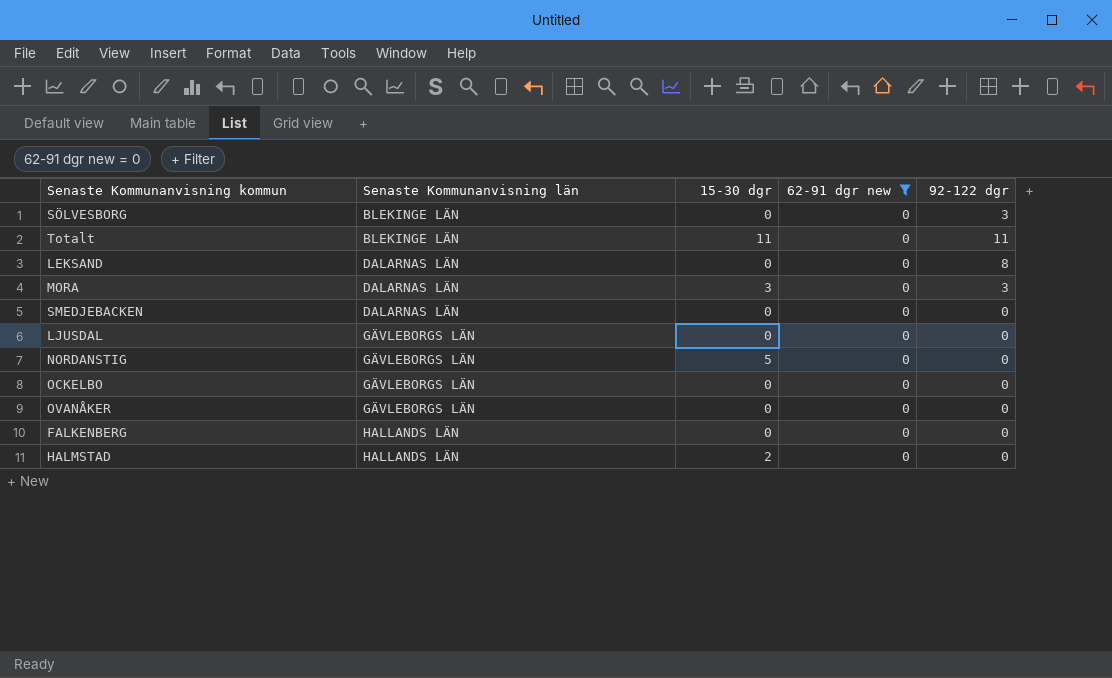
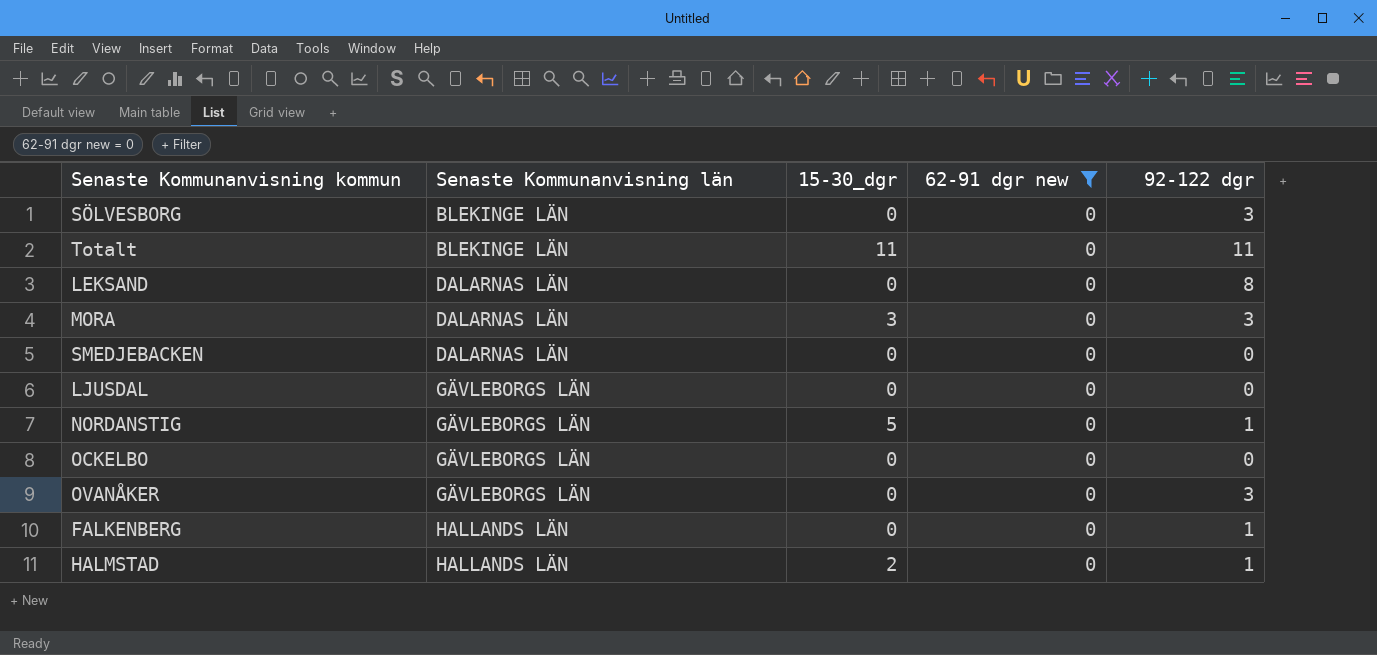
column name: 15-30 dgr -> 15-30_dgr
NORDANSTIG | 92-122 dgr: 0 -> 1
OVANÅKER | 92-122 dgr: 0 -> 3
FALKENBERG | 92-122 dgr: 0 -> 1
HALMSTAD | 92-122 dgr: 0 -> 1

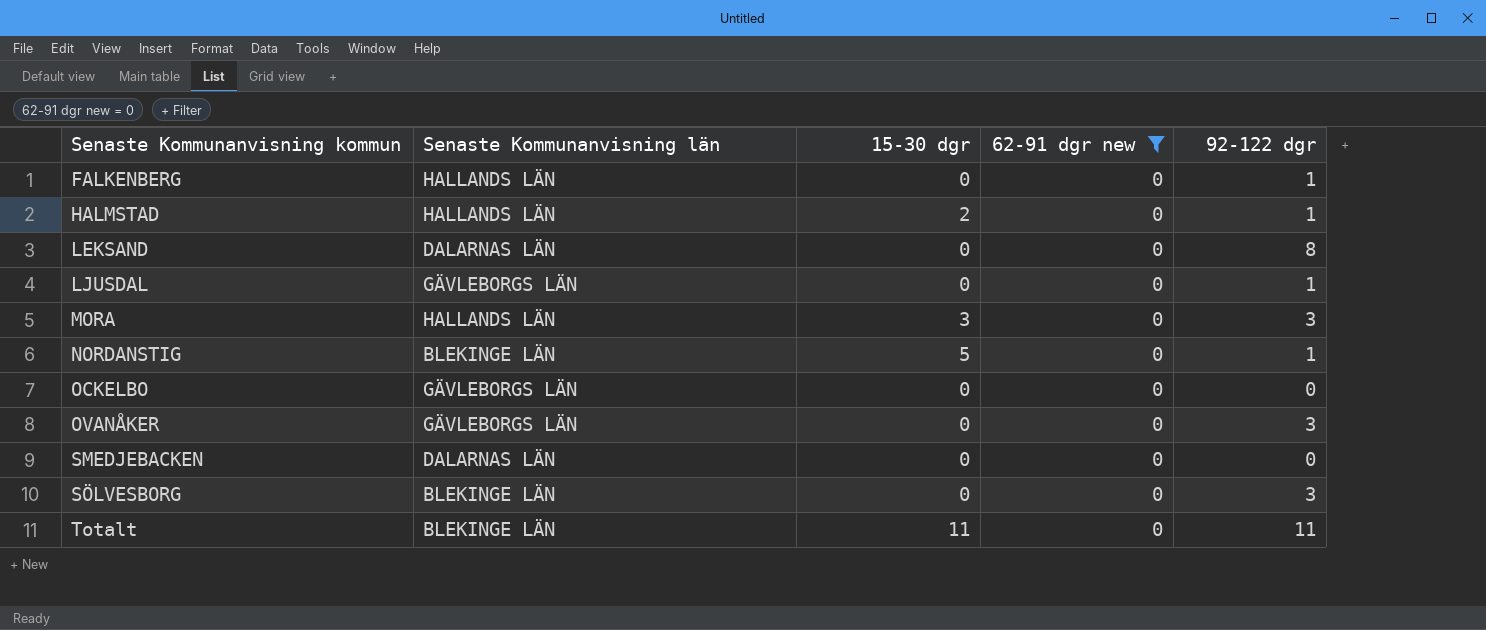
row order: Senaste Kommunanvisning län ascending -> Senaste Kommunanvisning kommun ascending
column name: 15-30_dgr -> 15-30 dgr
LJUSDAL | 92-122 dgr: 0 -> 1
MORA | Senaste Kommunanvisning län: DALARNAS LÄN -> HALLANDS LÄN
NORDANSTIG | Senaste Kommunanvisning län: GÄVLEBORGS LÄN -> BLEKINGE LÄN

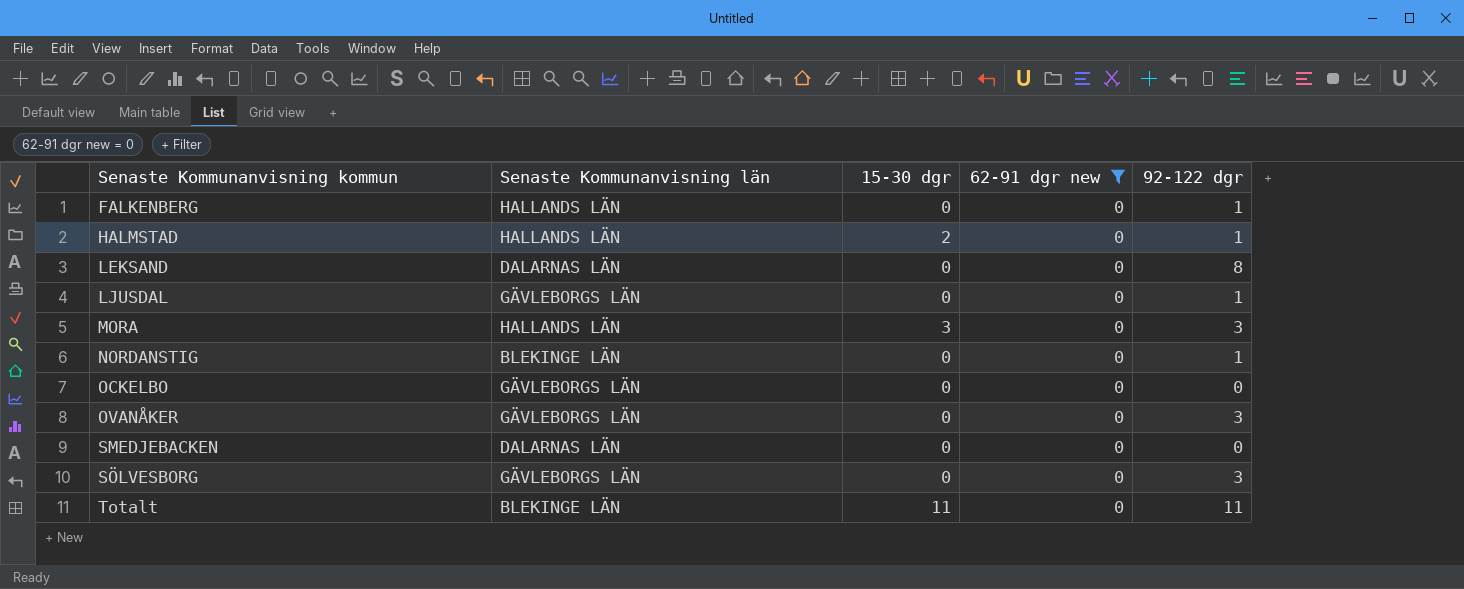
NORDANSTIG | 15-30 dgr: 5 -> 0
SÖLVESBORG | Senaste Kommunanvisning län: BLEKINGE LÄN -> GÄVLEBORGS LÄN

